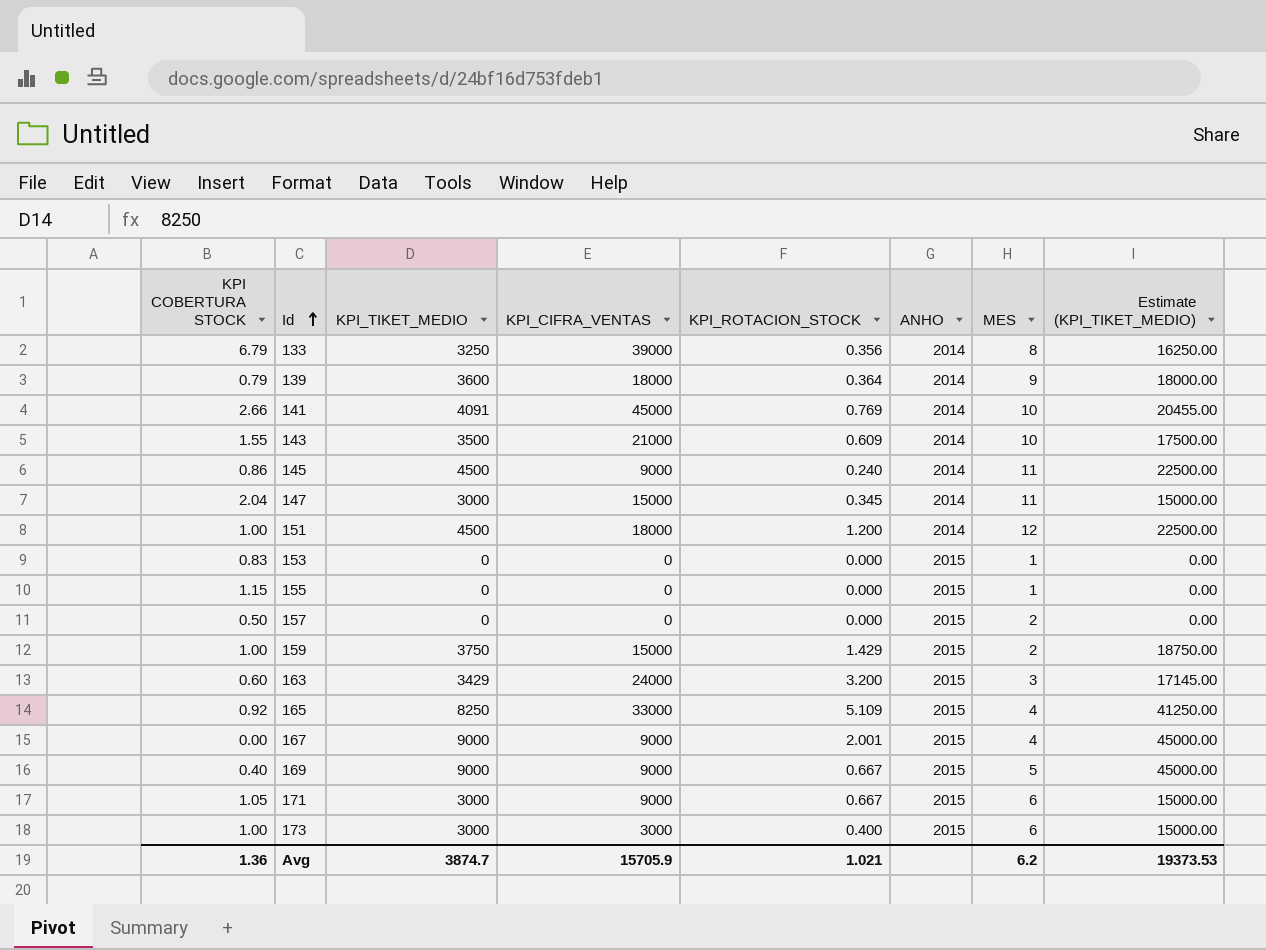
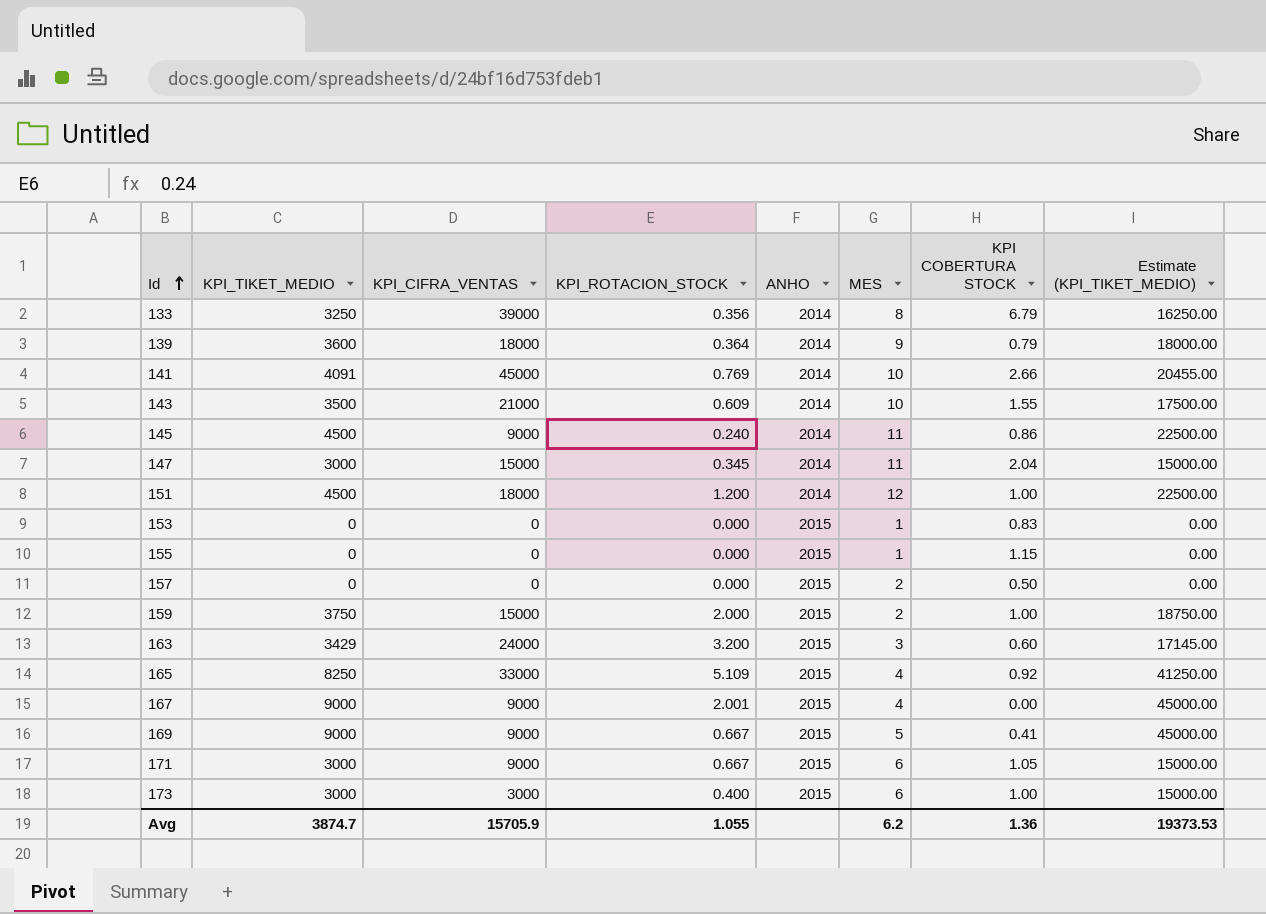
column KPI COBERTURA STOCK | position: 1 -> 7
159 | KPI_ROTACION_STOCK: 1.429 -> 2.000
169 | KPI COBERTURA STOCK: 0.40 -> 0.41
Avg | KPI_ROTACION_STOCK: 1.021 -> 1.055

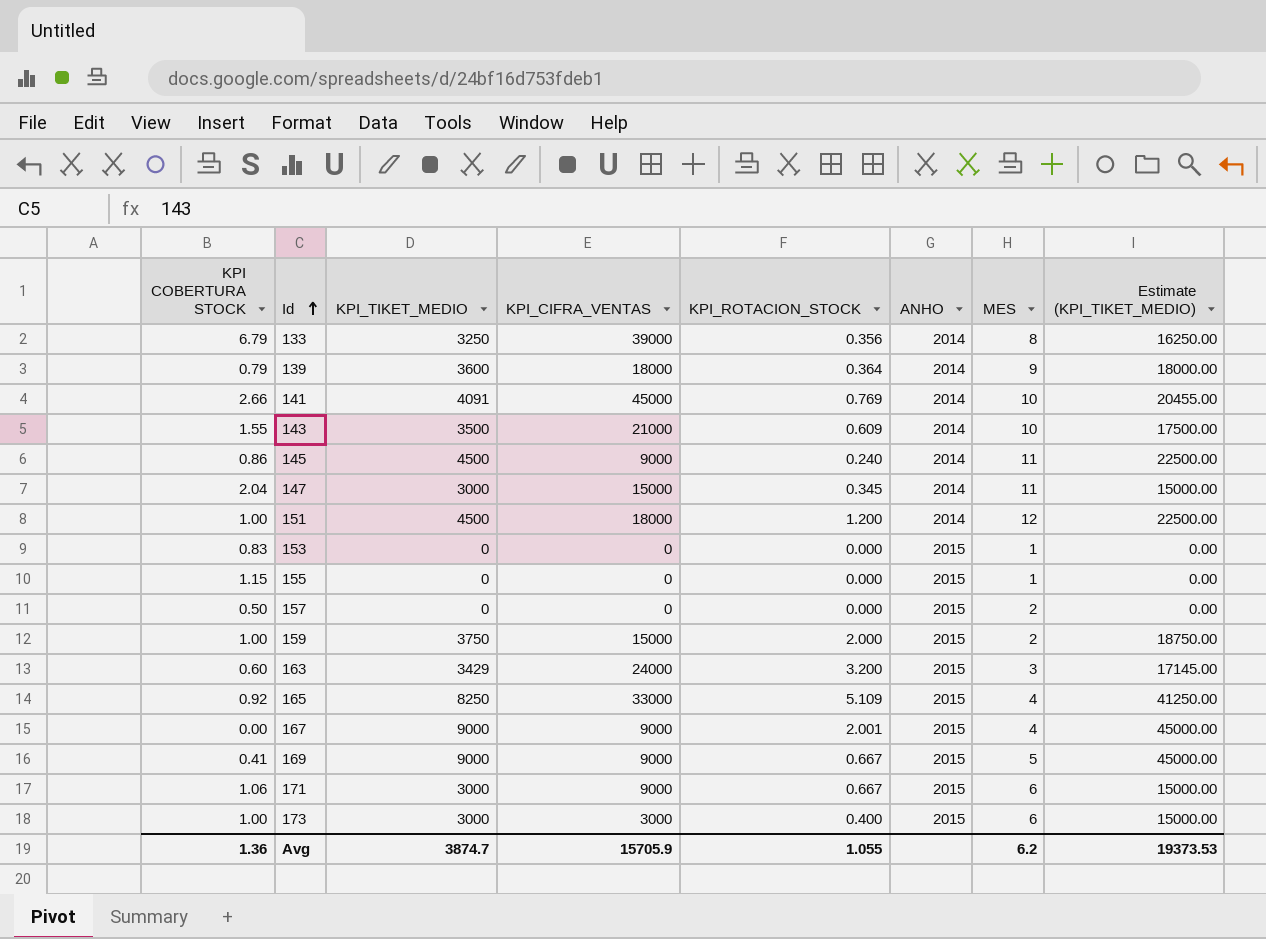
column KPI COBERTURA STOCK | position: 7 -> 1
171 | KPI COBERTURA STOCK: 1.05 -> 1.06

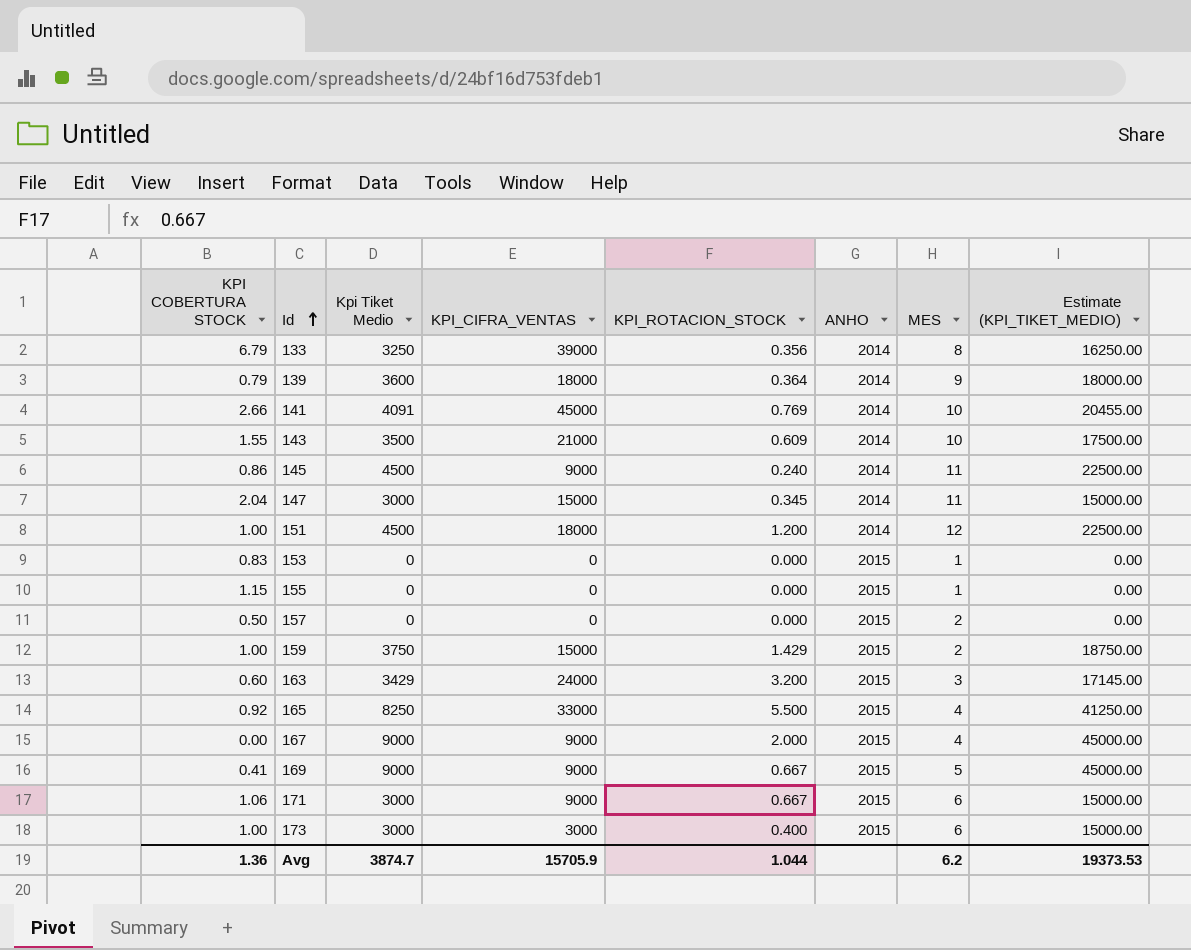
column name: KPI_TIKET_MEDIO -> Kpi Tiket Medio
159 | KPI_ROTACION_STOCK: 2.000 -> 1.429
165 | KPI_ROTACION_STOCK: 5.109 -> 5.500
167 | KPI_ROTACION_STOCK: 2.001 -> 2.000
Avg | KPI_ROTACION_STOCK: 1.055 -> 1.044

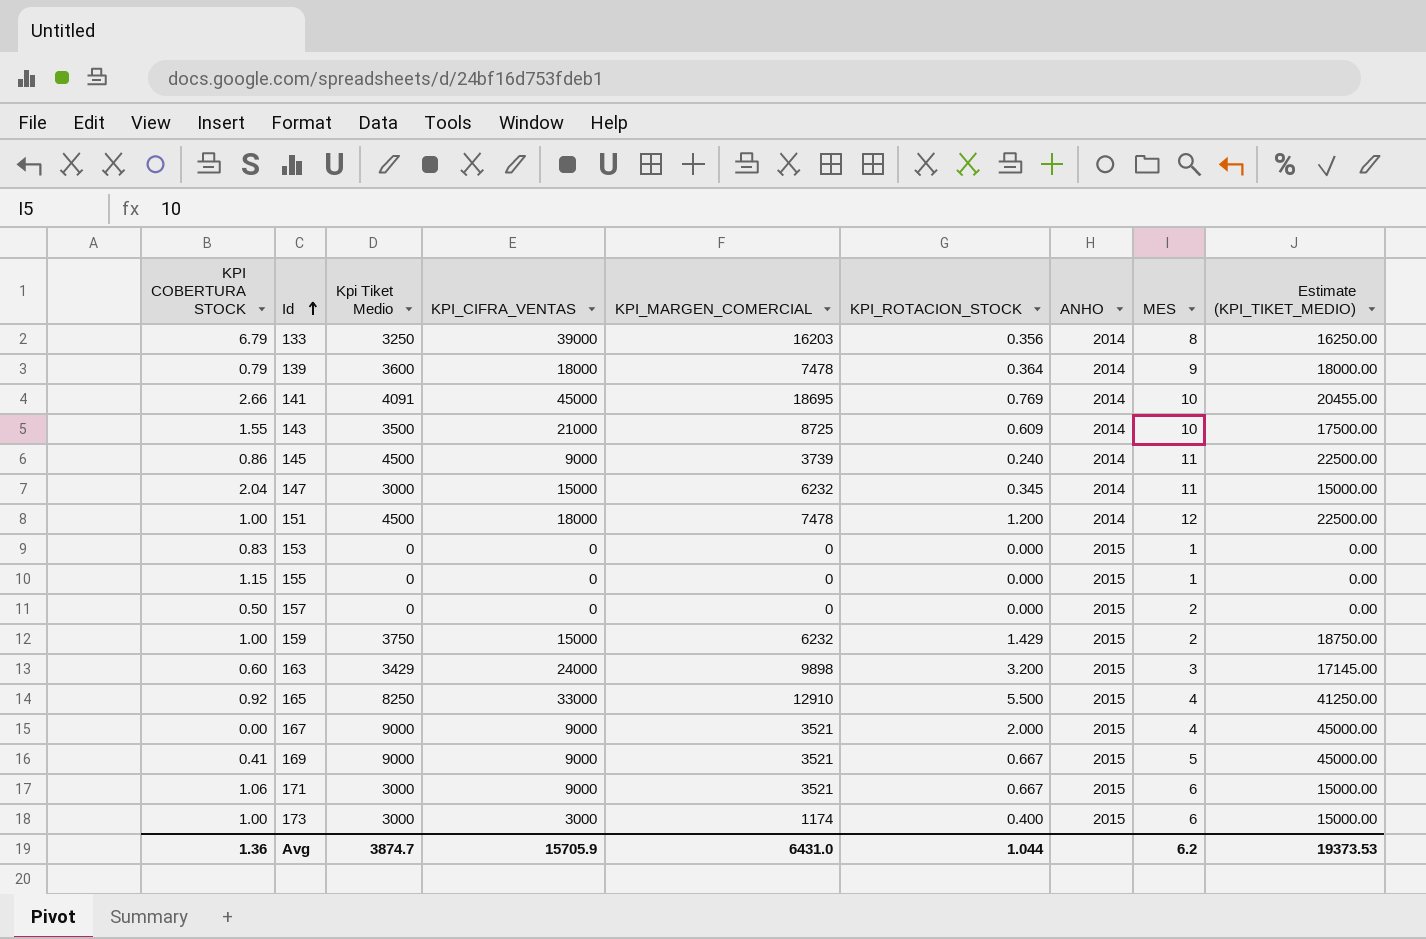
column KPI_MARGEN_COMERCIAL | position: none -> 5

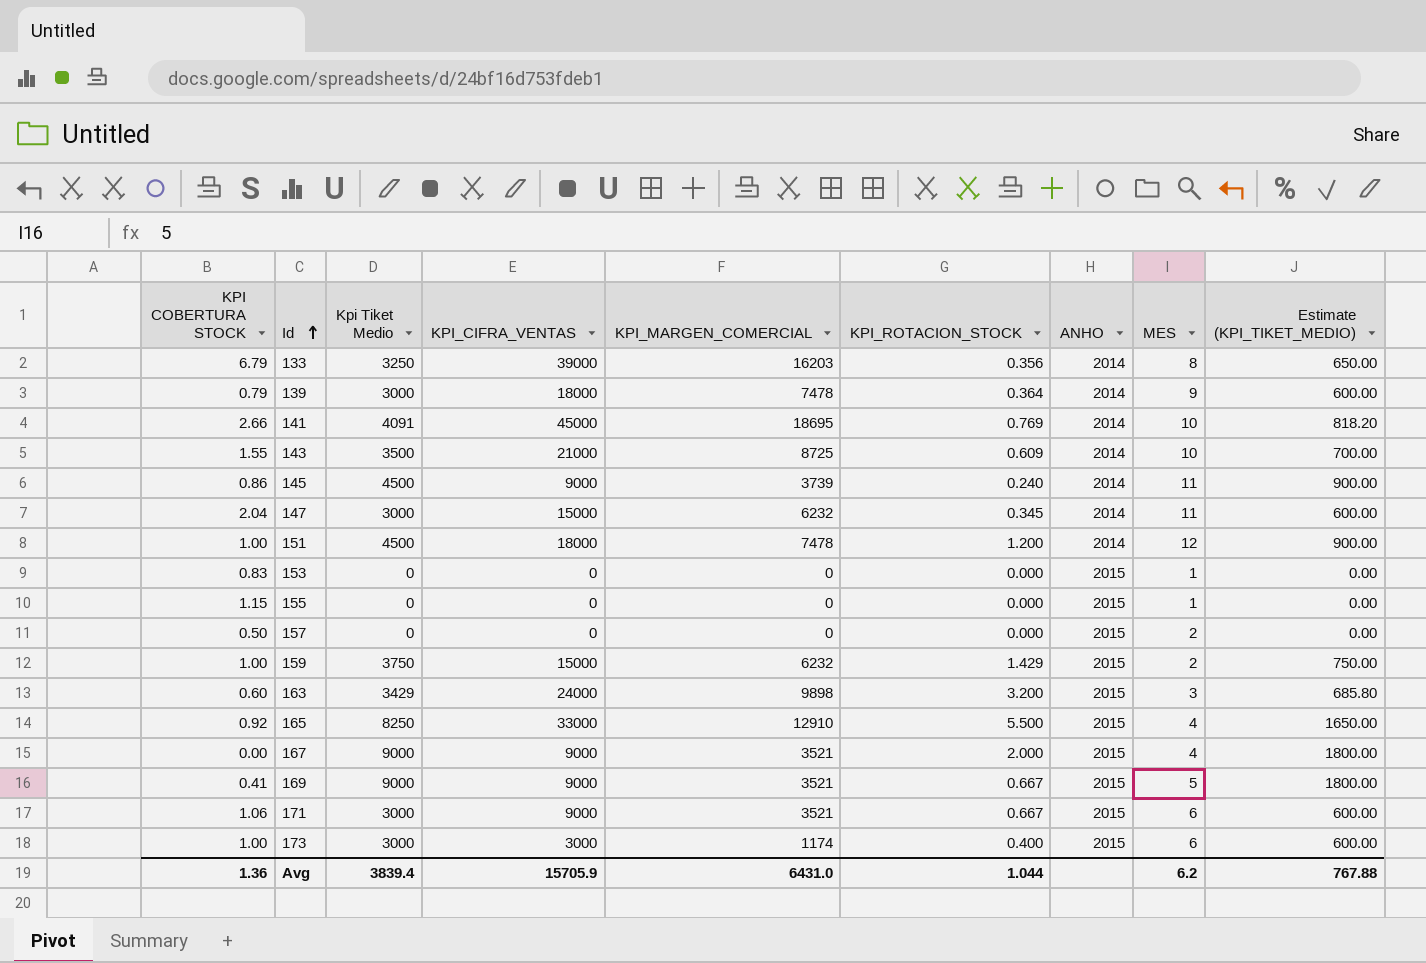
column Estimate (KPI_TIKET_MEDIO) | formula: [Kpi Tiket Medio] * 5 -> [Kpi Tiket Medio] * 0.2
139 | Kpi Tiket Medio: 3600 -> 3000
Avg | Kpi Tiket Medio: 3874.7 -> 3839.4
Avg | Estimate (KPI_TIKET_MEDIO): 19373.53 -> 767.88

